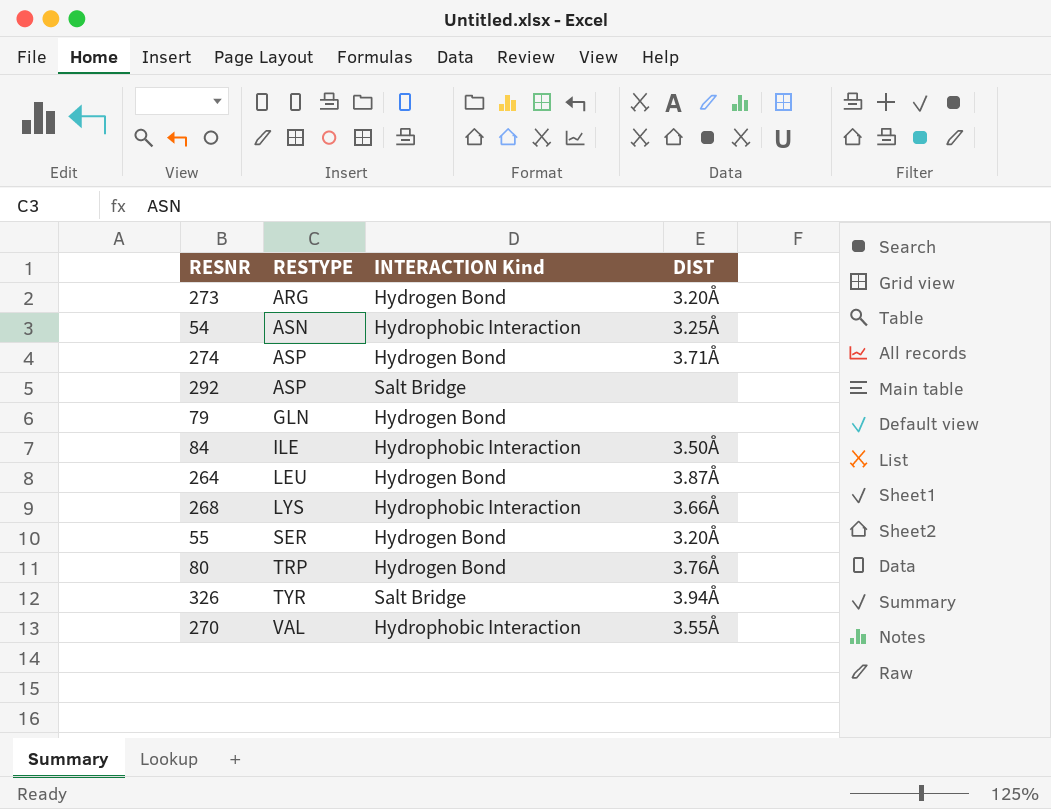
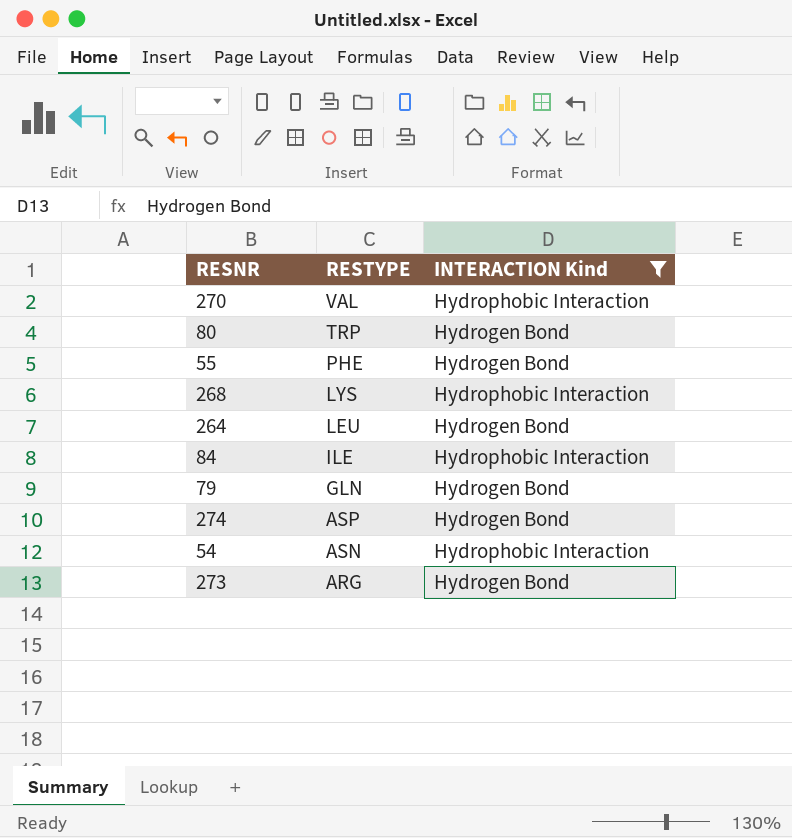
filter: none -> INTERACTION Kind != Salt Bridge
row order: RESTYPE ascending -> RESTYPE descending
column DIST | position: 4 -> none
55 | RESTYPE: SER -> PHE

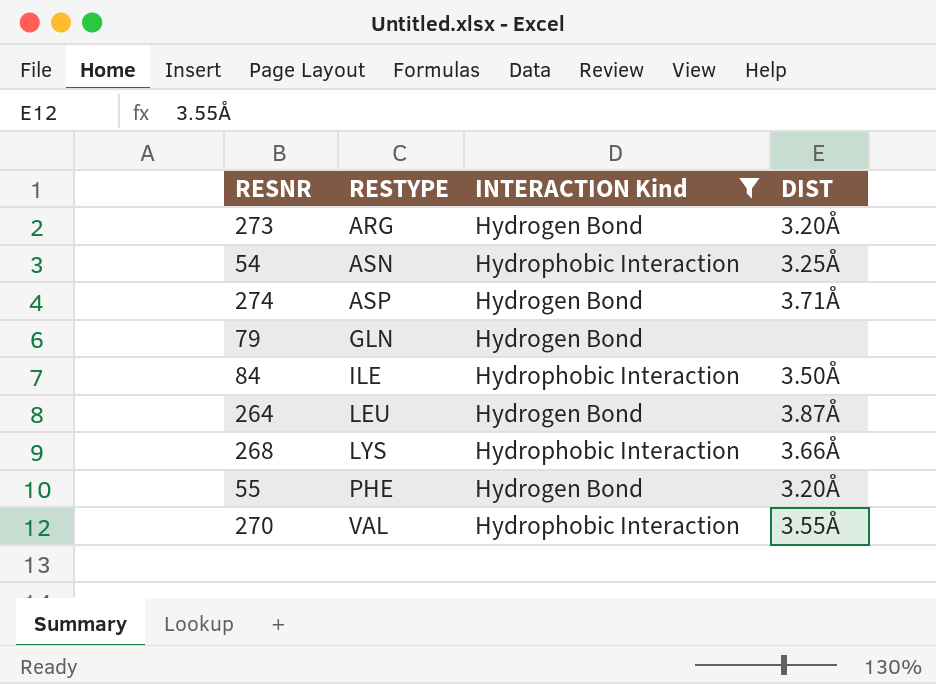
row order: RESTYPE descending -> RESTYPE ascending
column DIST | position: none -> 4
row 80: TRP | Hydrogen Bond -> none

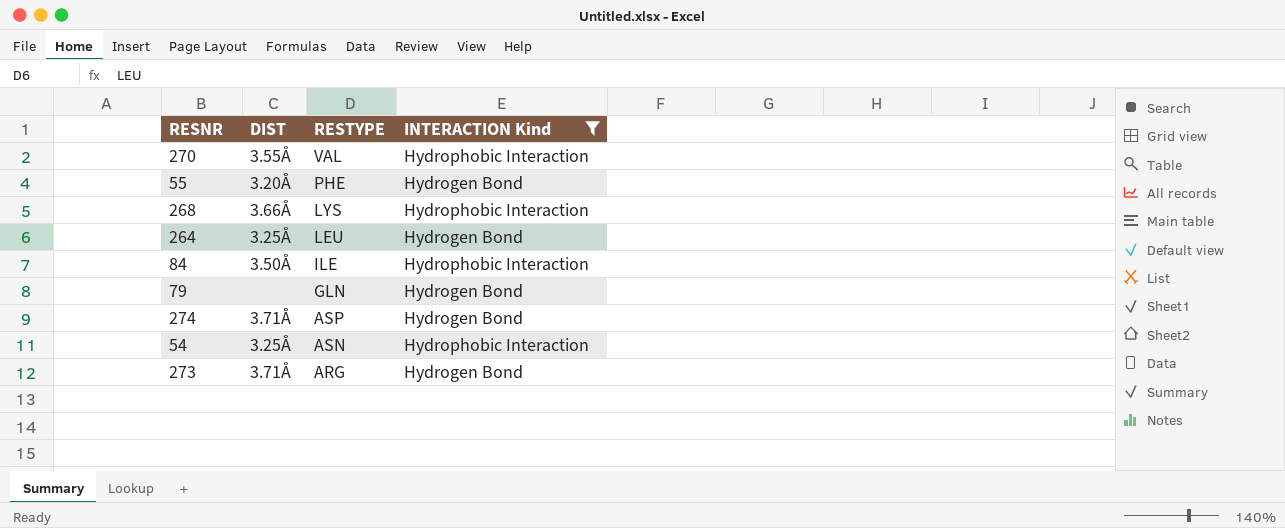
row order: RESTYPE ascending -> RESTYPE descending
column DIST | position: 4 -> 2
264 | DIST: 3.87Å -> 3.25Å
273 | DIST: 3.20Å -> 3.71Å

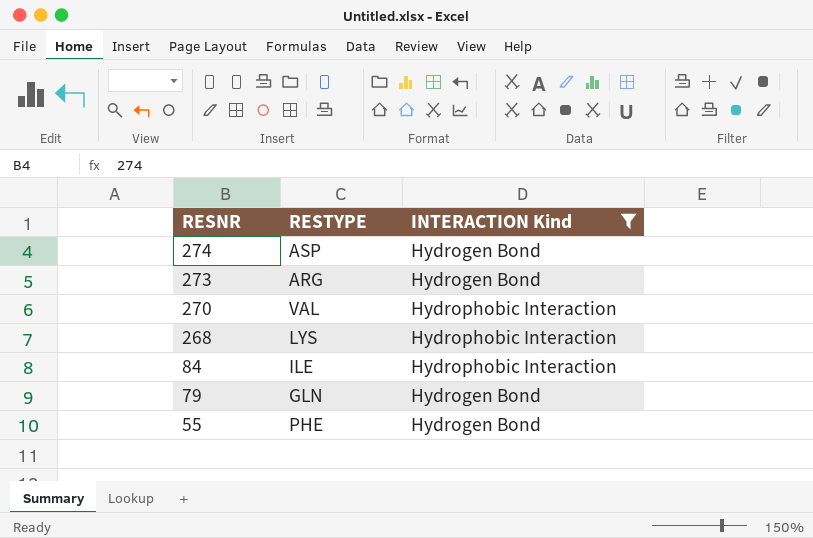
row order: RESTYPE descending -> RESNR descending
column DIST | position: 2 -> none
row 264: 3.25Å | LEU | Hydrogen Bond -> none
row 54: 3.25Å | ASN | Hydrophobic Interaction -> none

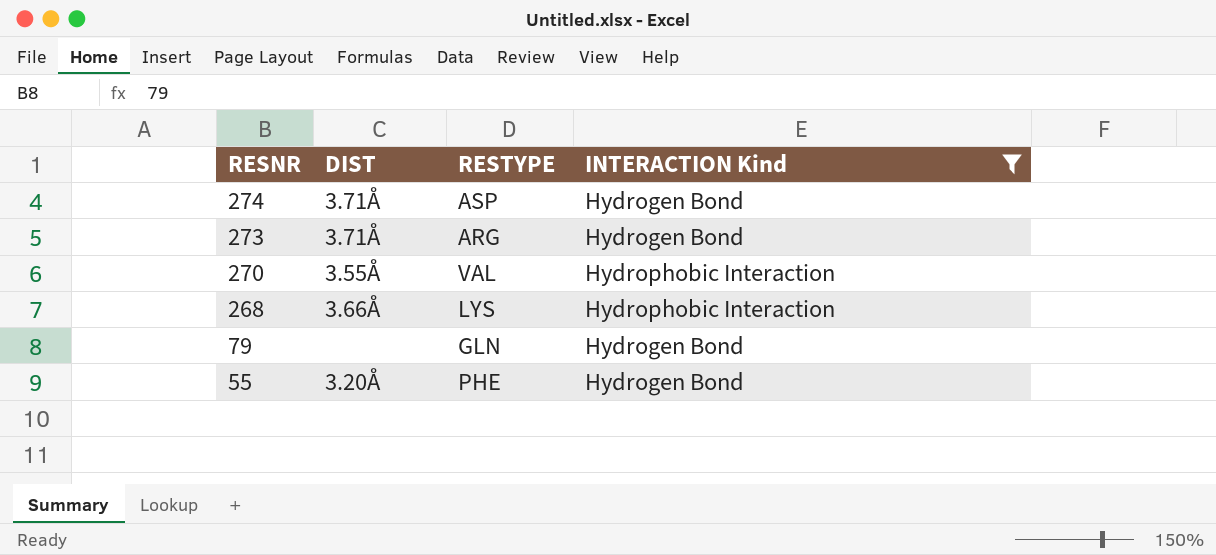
column DIST | position: none -> 2
row 84: ILE | Hydrophobic Interaction -> none

